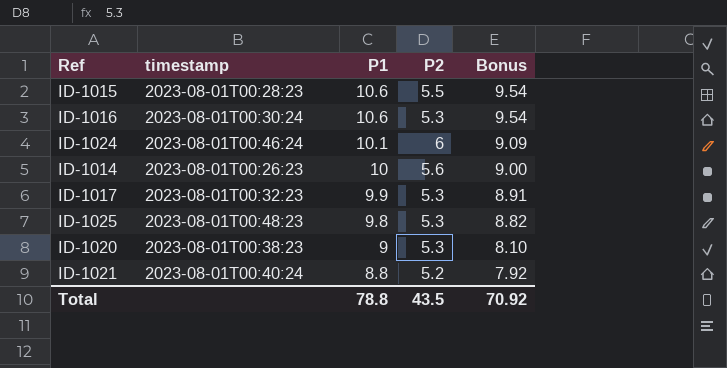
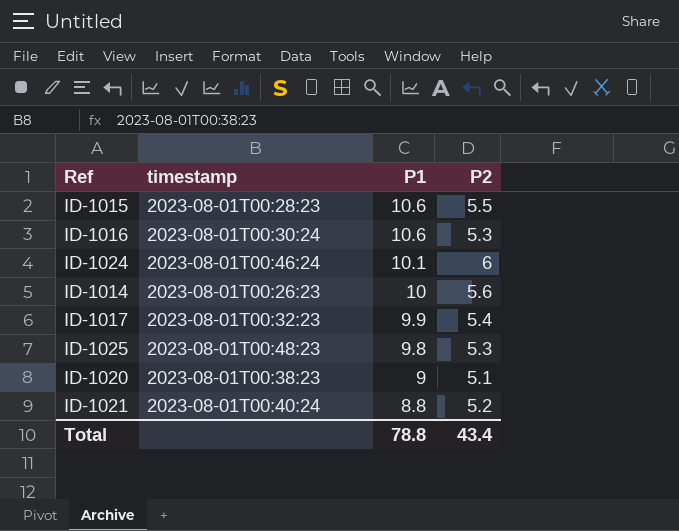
column Bonus | formula: [P1] * 0.9 -> none
ID-1017 | P2: 5.3 -> 5.4
ID-1020 | P2: 5.3 -> 5.1
Total | P2: 43.5 -> 43.4

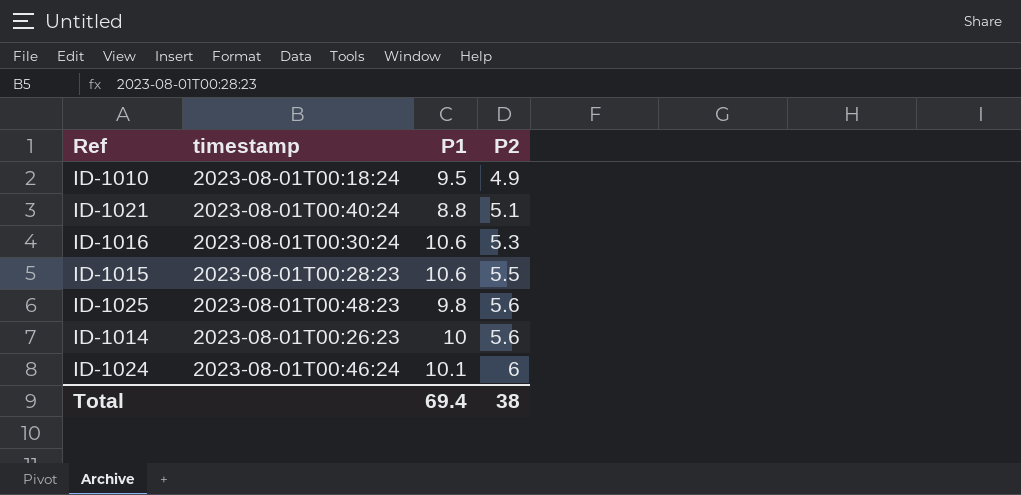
row order: P1 descending -> P2 ascending
row ID-1017: 2023-08-01T00:32:23 | 9.9 | 5.4 -> none
row ID-1020: 2023-08-01T00:38:23 | 9 | 5.1 -> none
row ID-1010: none -> 2023-08-01T00:18:24 | 9.5 | 4.9
ID-1021 | P2: 5.2 -> 5.1
ID-1025 | P2: 5.3 -> 5.6
Total | P1: 78.8 -> 69.4
Total | P2: 43.4 -> 38

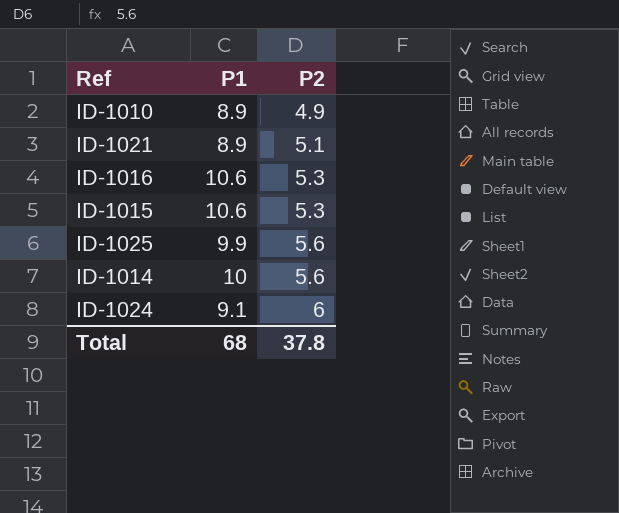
column timestamp | position: 2 -> none
ID-1010 | P1: 9.5 -> 8.9
ID-1021 | P1: 8.8 -> 8.9
ID-1015 | P2: 5.5 -> 5.3
ID-1025 | P1: 9.8 -> 9.9
ID-1024 | P1: 10.1 -> 9.1
Total | P1: 69.4 -> 68
Total | P2: 38 -> 37.8

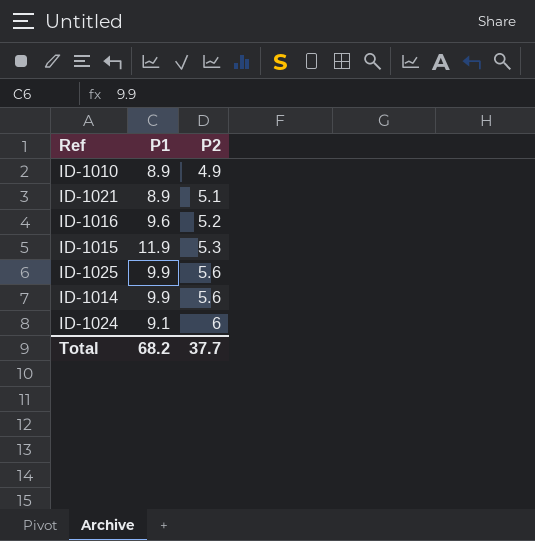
ID-1016 | P1: 10.6 -> 9.6
ID-1016 | P2: 5.3 -> 5.2
ID-1015 | P1: 10.6 -> 11.9
ID-1014 | P1: 10 -> 9.9
Total | P1: 68 -> 68.2
Total | P2: 37.8 -> 37.7

